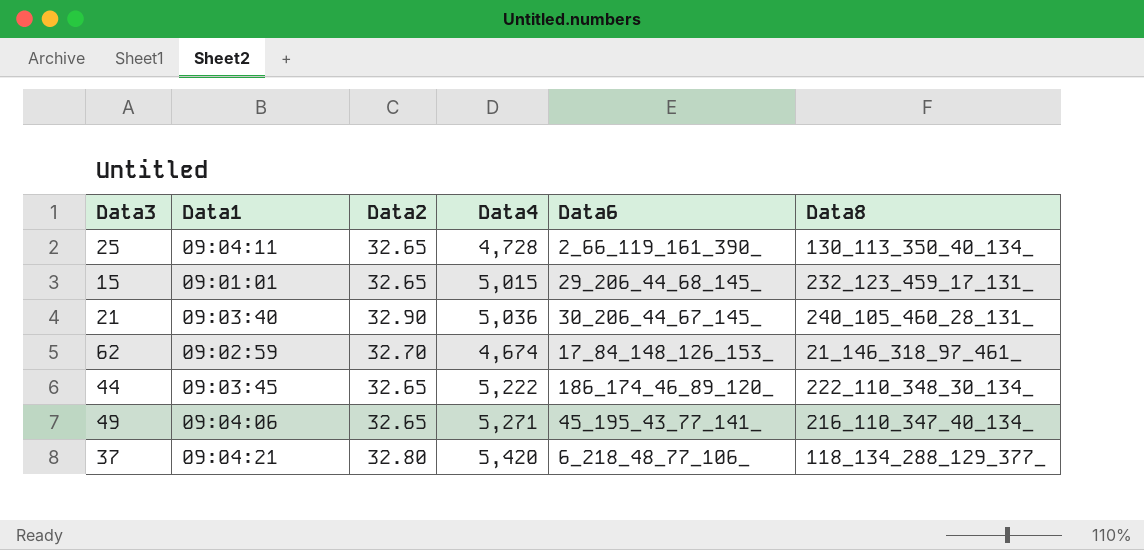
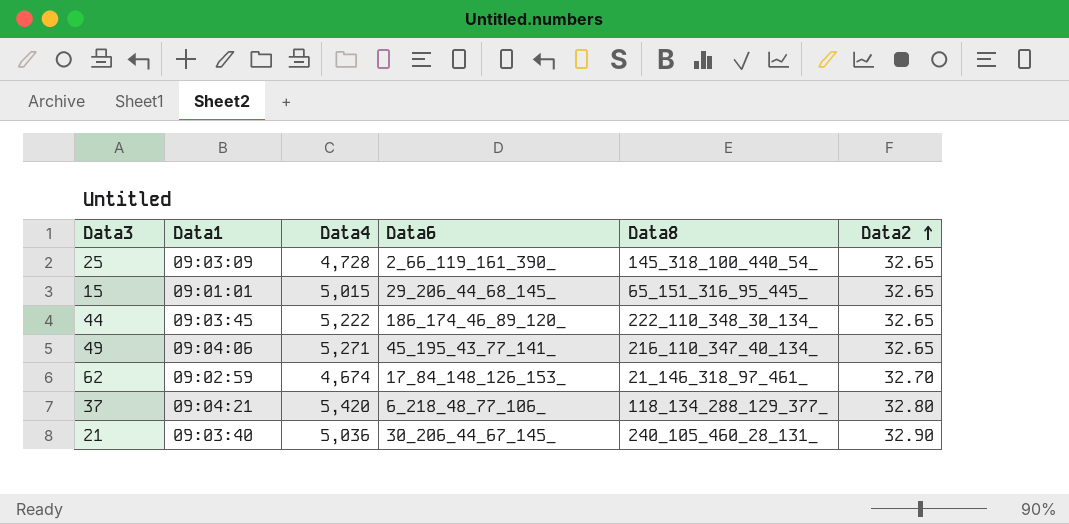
row order: none -> Data2 ascending
column Data2 | position: 3 -> 6
25 | Data1: 09:04:11 -> 09:03:09
25 | Data8: 130_113_350_40_134_ -> 145_318_100_440_54_
15 | Data8: 232_123_459_17_131_ -> 65_151_316_95_445_

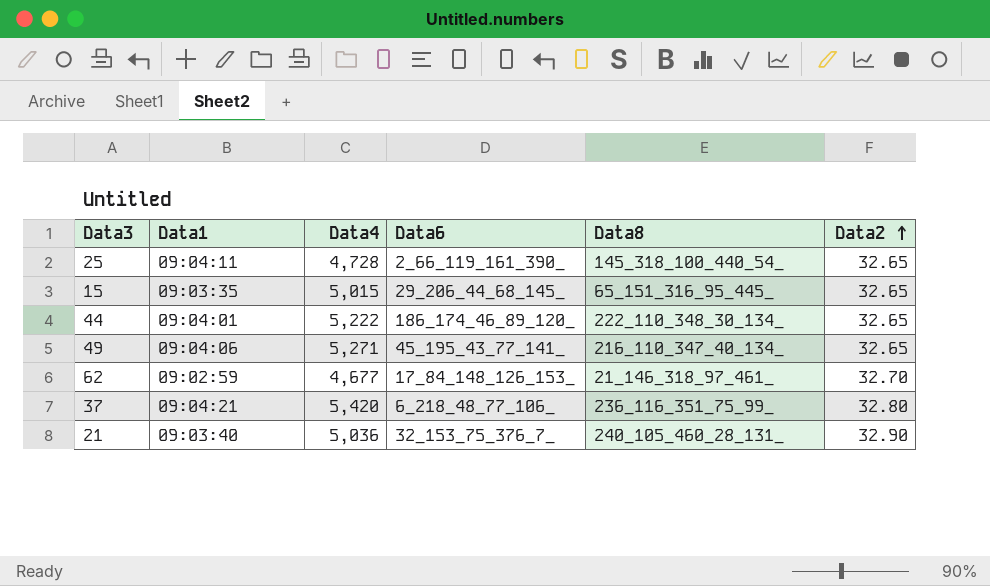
25 | Data1: 09:03:09 -> 09:04:11
15 | Data1: 09:01:01 -> 09:03:35
44 | Data1: 09:03:45 -> 09:04:01
62 | Data4: 4,674 -> 4,677
37 | Data8: 118_134_288_129_377_ -> 236_116_351_75_99_
21 | Data6: 30_206_44_67_145_ -> 32_153_75_376_7_

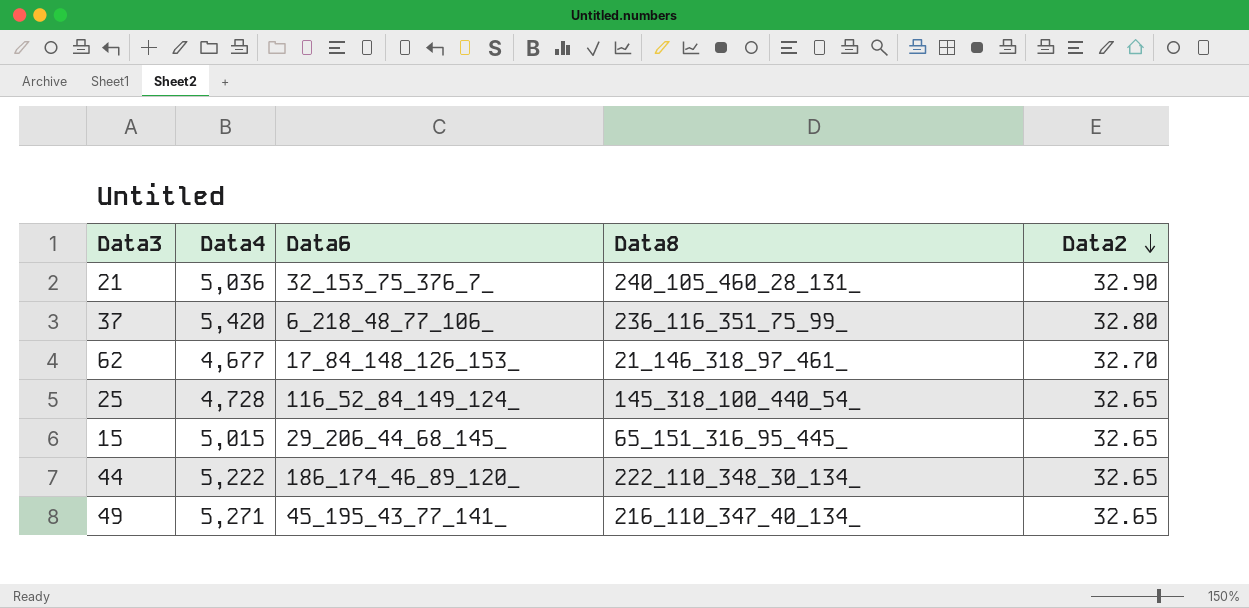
row order: Data2 ascending -> Data2 descending
column Data1 | position: 2 -> none
25 | Data6: 2_66_119_161_390_ -> 116_52_84_149_124_

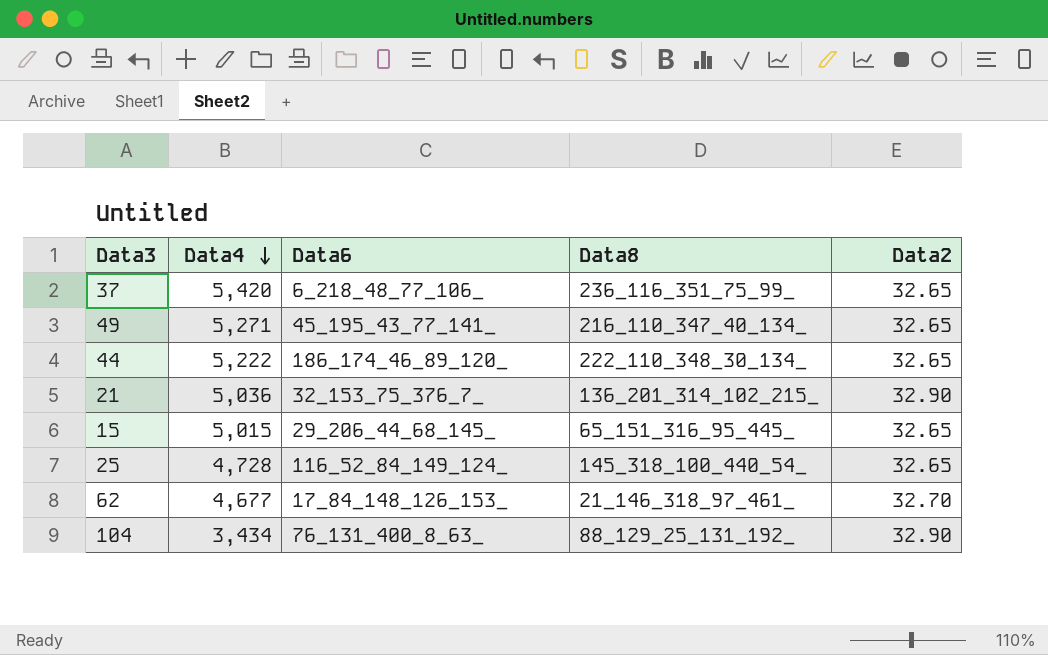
row order: Data2 descending -> Data4 descending
37 | Data2: 32.80 -> 32.65
21 | Data8: 240_105_460_28_131_ -> 136_201_314_102_215_
row 104: none -> 3,434 | 76_131_400_8_63_ | 88_129_25_131_192_ | 32.90

